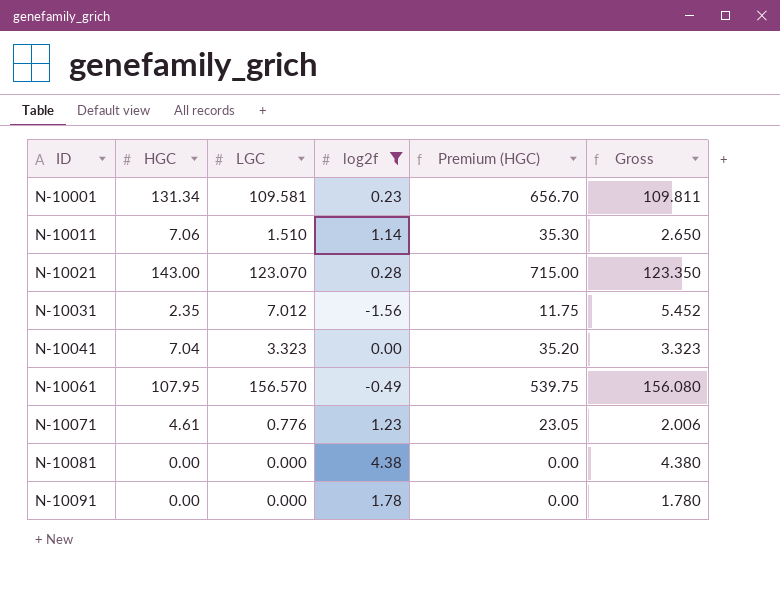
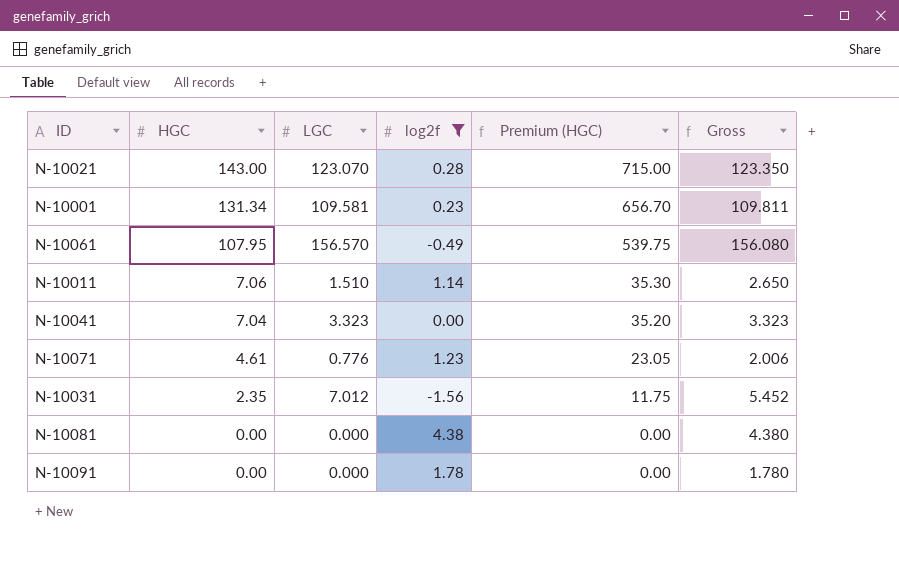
row order: ID ascending -> HGC descending

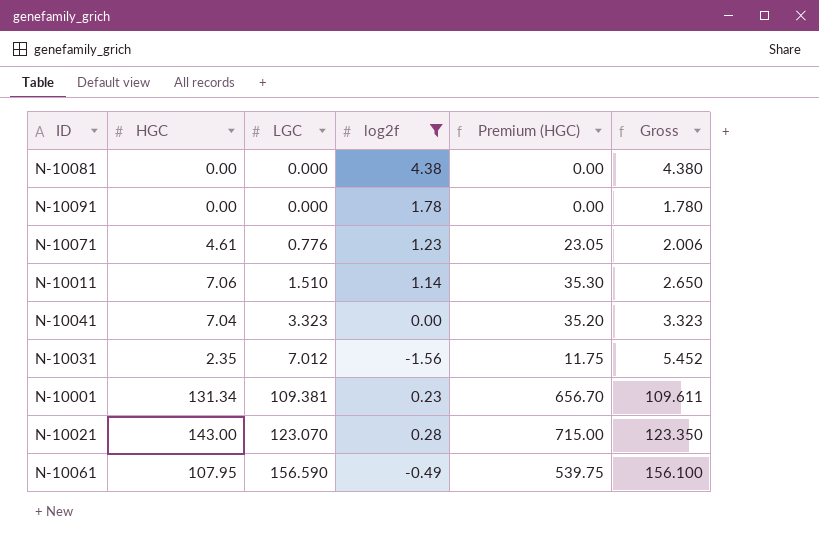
row order: HGC descending -> LGC ascending
N-10001 | LGC: 109.581 -> 109.381
N-10001 | Gross: 109.811 -> 109.611
N-10061 | LGC: 156.570 -> 156.590
N-10061 | Gross: 156.080 -> 156.100

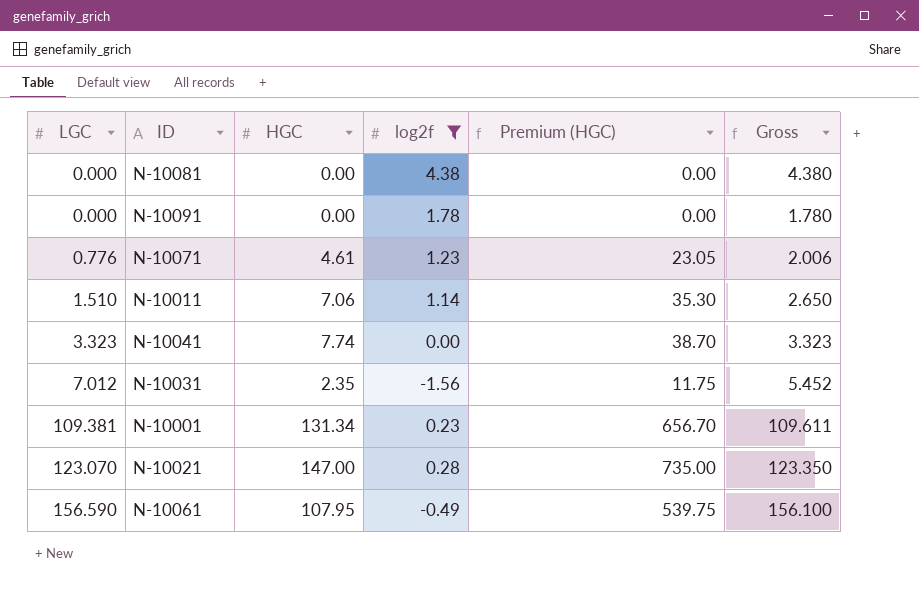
column LGC | position: 3 -> 1
N-10041 | HGC: 7.04 -> 7.74
N-10041 | Premium (HGC): 35.20 -> 38.70
N-10021 | HGC: 143.00 -> 147.00
N-10021 | Premium (HGC): 715.00 -> 735.00

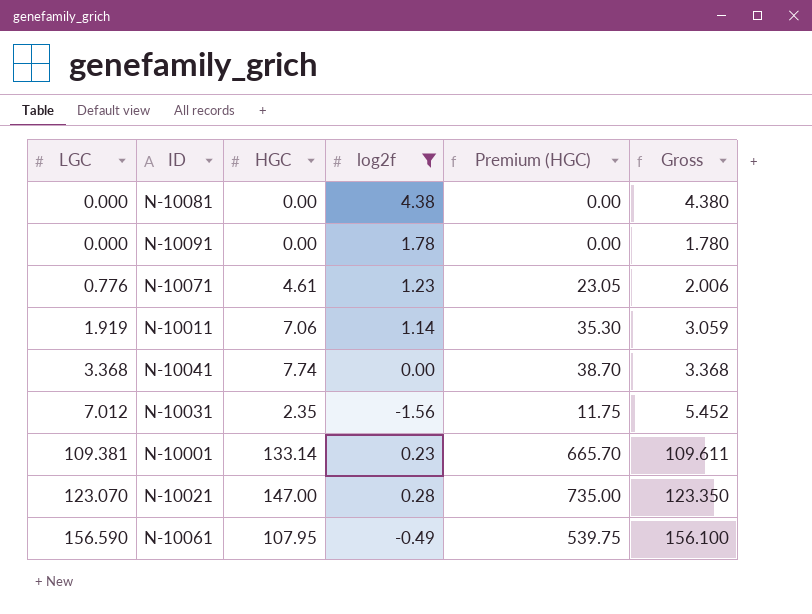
N-10011 | LGC: 1.510 -> 1.919
N-10011 | Gross: 2.650 -> 3.059
N-10041 | LGC: 3.323 -> 3.368
N-10041 | Gross: 3.323 -> 3.368
N-10001 | HGC: 131.34 -> 133.14
N-10001 | Premium (HGC): 656.70 -> 665.70

